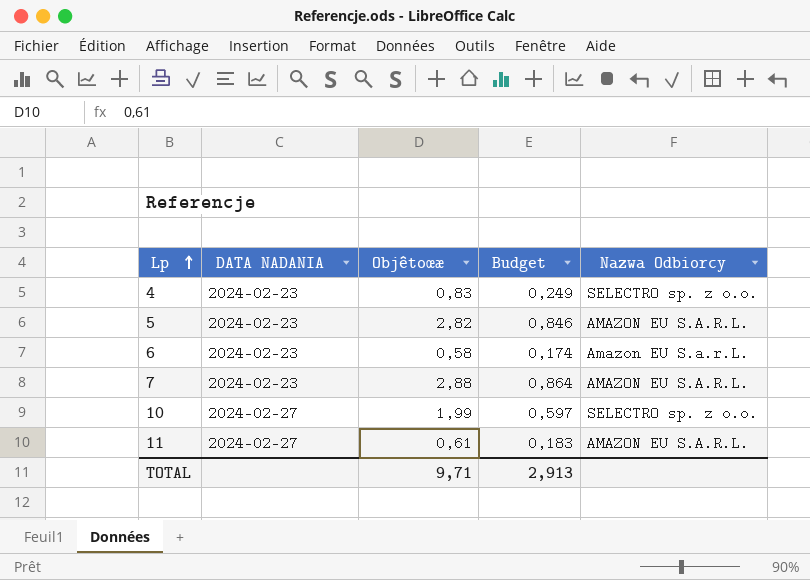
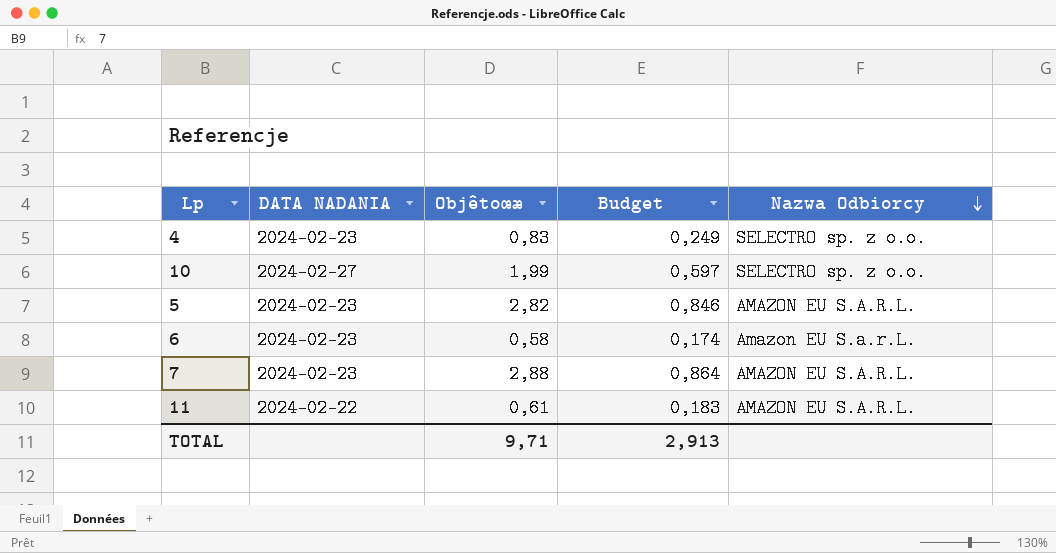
row order: Lp ascending -> Nazwa Odbiorcy descending
11 | DATA NADANIA: 2024-02-27 -> 2024-02-22

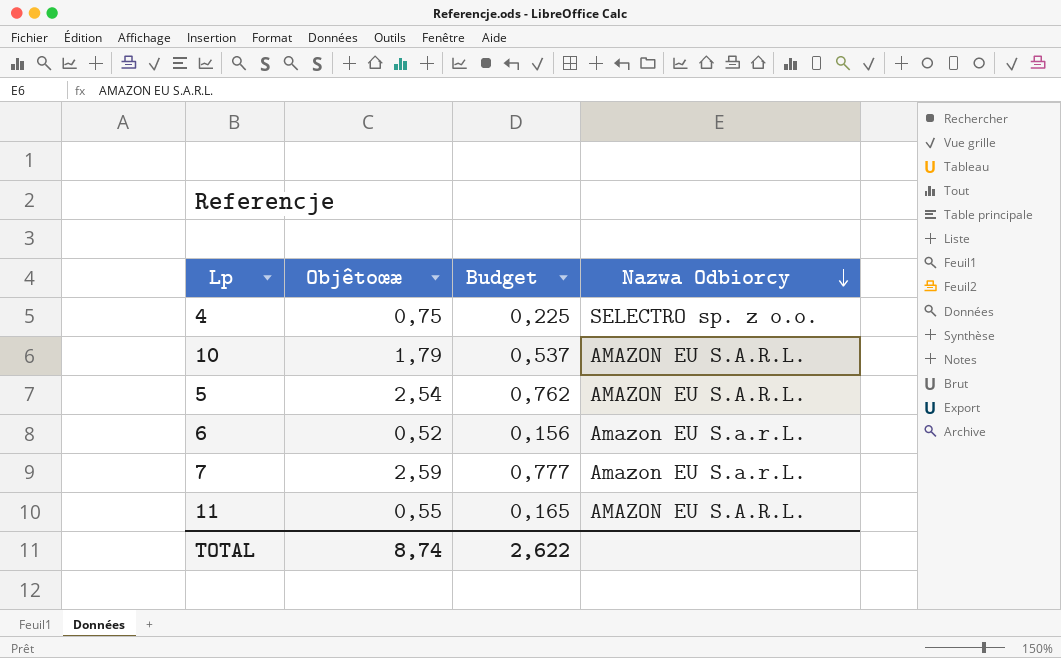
column DATA NADANIA | position: 2 -> none
4 | Objêtoœæ: 0,83 -> 0,75
4 | Budget: 0,249 -> 0,225
10 | Objêtoœæ: 1,99 -> 1,79
10 | Budget: 0,597 -> 0,537
10 | Nazwa Odbiorcy: SELECTRO sp. z o.o. -> AMAZON EU S.A.R.L.
5 | Objêtoœæ: 2,82 -> 2,54
5 | Budget: 0,846 -> 0,762
6 | Objêtoœæ: 0,58 -> 0,52
6 | Budget: 0,174 -> 0,156
7 | Objêtoœæ: 2,88 -> 2,59
7 | Budget: 0,864 -> 0,777
7 | Nazwa Odbiorcy: AMAZON EU S.A.R.L. -> Amazon EU S.a.r.L.
11 | Objêtoœæ: 0,61 -> 0,55
11 | Budget: 0,183 -> 0,165
TOTAL | Objêtoœæ: 9,71 -> 8,74
TOTAL | Budget: 2,913 -> 2,622

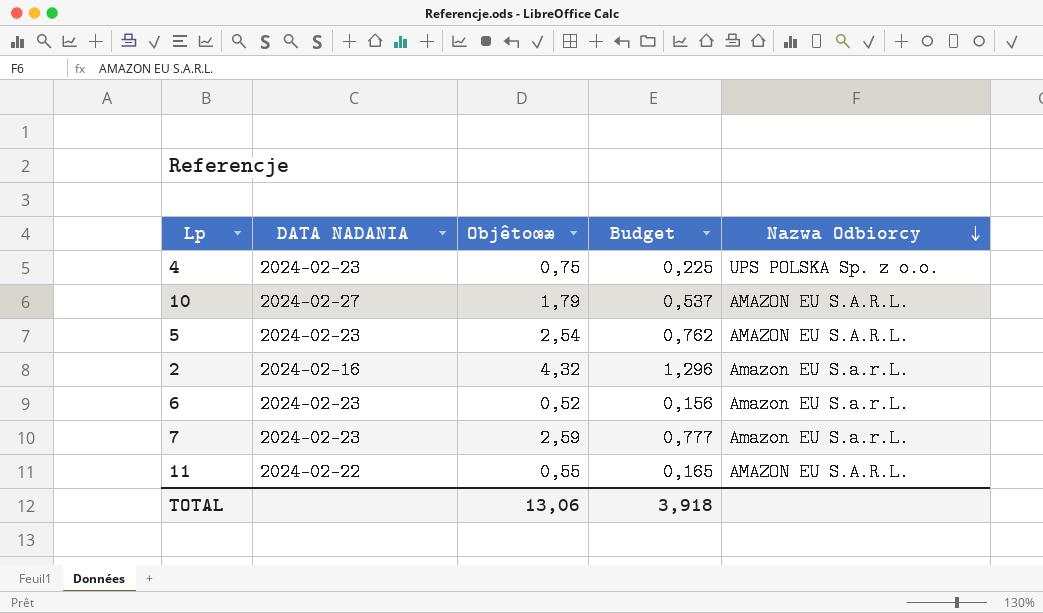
column DATA NADANIA | position: none -> 2
4 | Nazwa Odbiorcy: SELECTRO sp. z o.o. -> UPS POLSKA Sp. z o.o.
row 2: none -> 2024-02-16 | 4,32 | 1,296 | Amazon EU S.a.r.L.
TOTAL | Objêtoœæ: 8,74 -> 13,06
TOTAL | Budget: 2,622 -> 3,918

